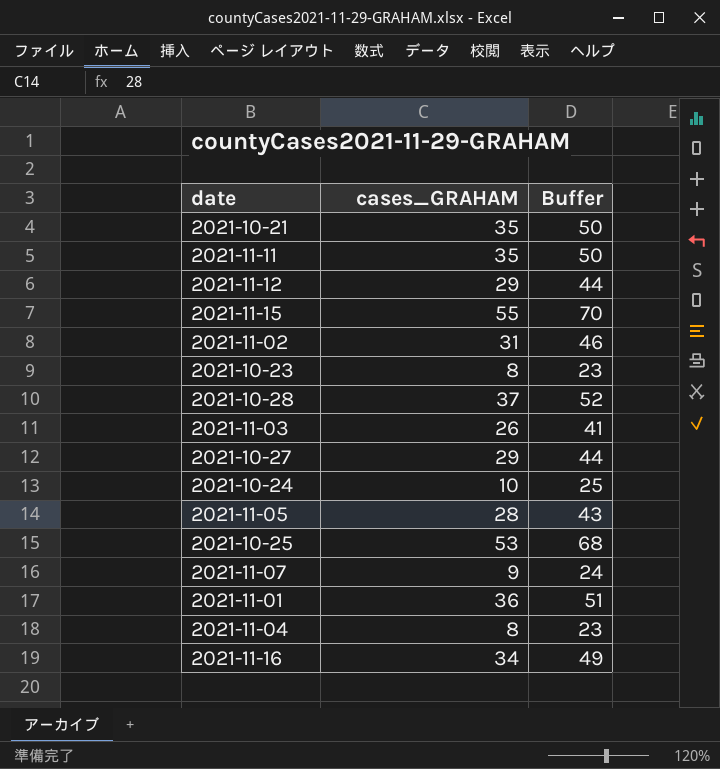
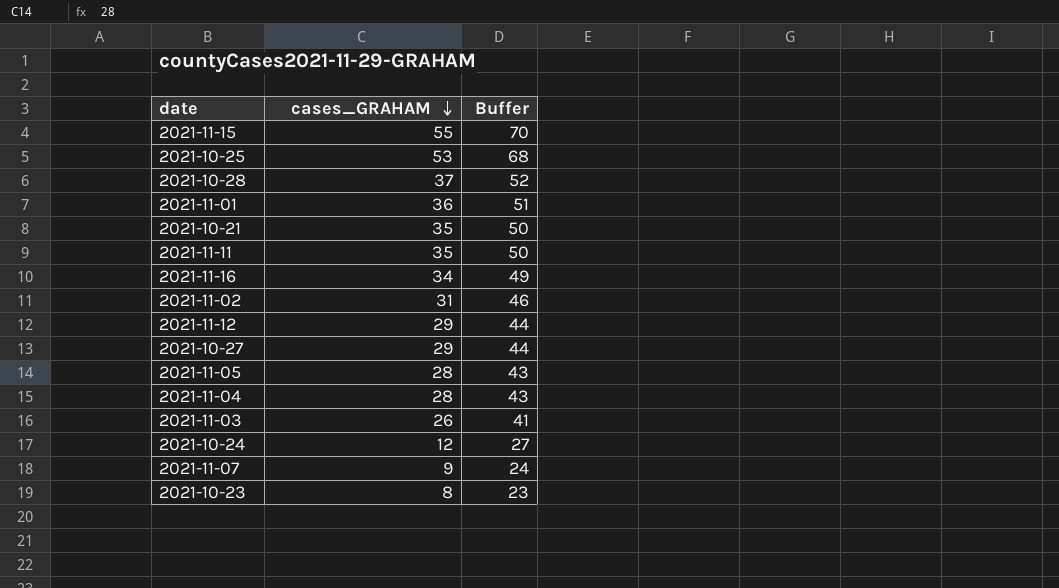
row order: none -> cases_GRAHAM descending
2021-11-04 | cases_GRAHAM: 8 -> 28
2021-11-04 | Buffer: 23 -> 43
2021-10-24 | cases_GRAHAM: 10 -> 12
2021-10-24 | Buffer: 25 -> 27

